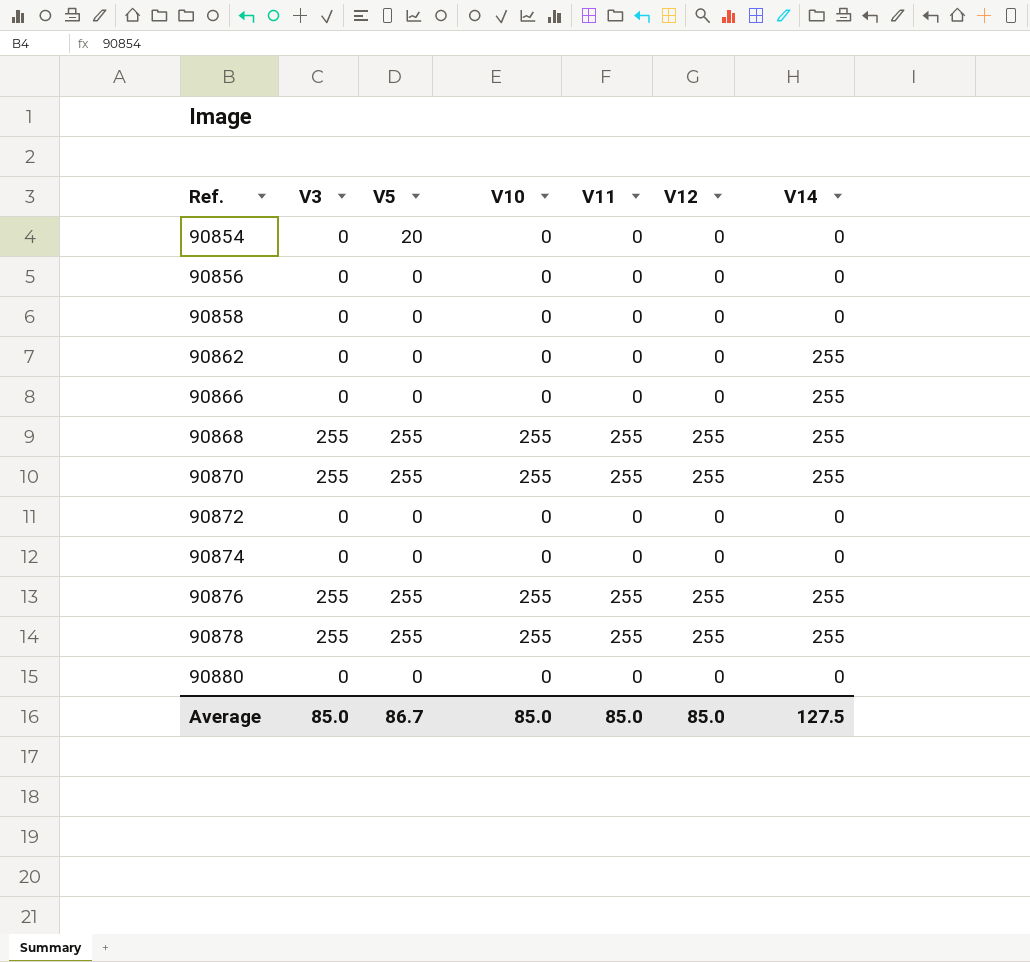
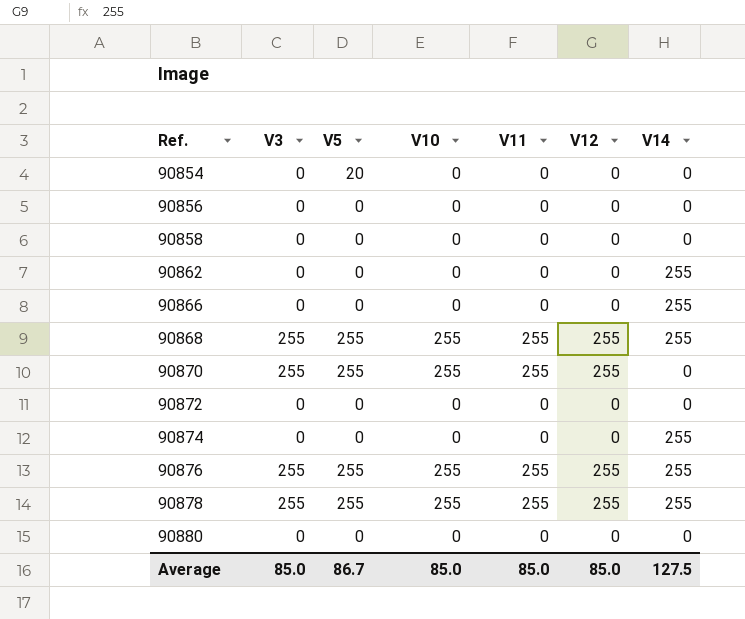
90870 | V14: 255 -> 0
90874 | V14: 0 -> 255

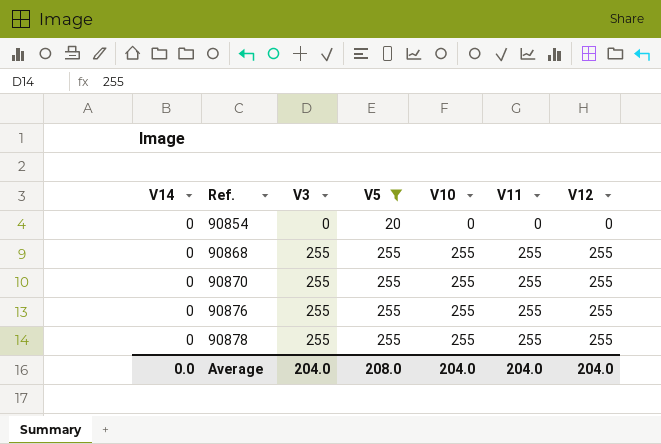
filter: none -> V5 != 0
column V14 | position: 7 -> 1
90868 | V14: 255 -> 0
90876 | V14: 255 -> 0
90878 | V14: 255 -> 0
Average | V14: 127.5 -> 0.0
Average | V3: 85.0 -> 204.0
Average | V5: 86.7 -> 208.0
Average | V10: 85.0 -> 204.0
Average | V11: 85.0 -> 204.0
Average | V12: 85.0 -> 204.0

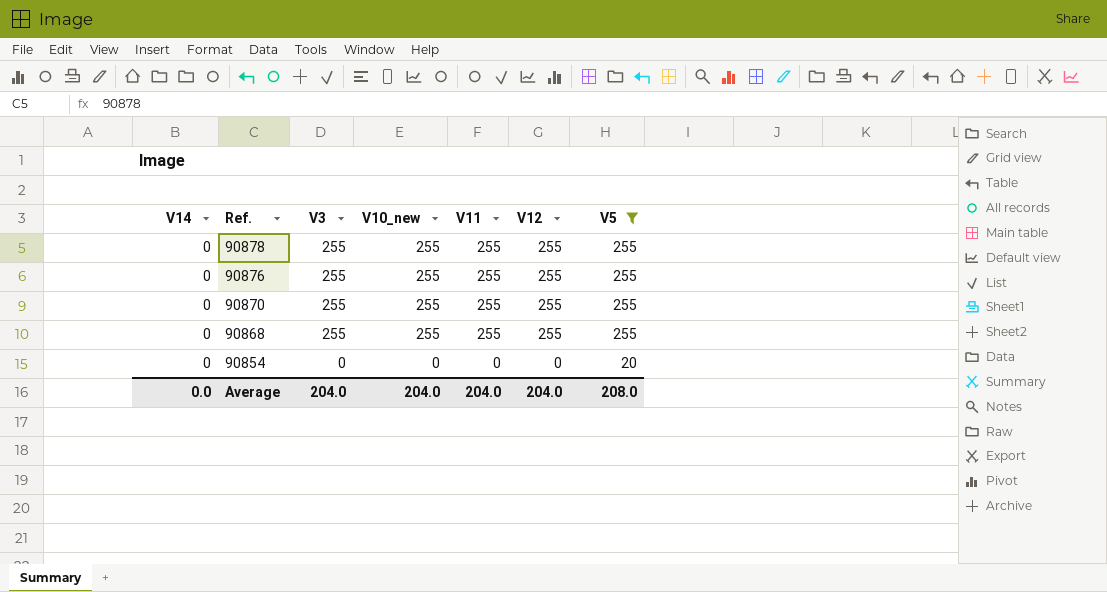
row order: Ref. ascending -> Ref. descending
column name: V10 -> V10_new
column V5 | position: 4 -> 7

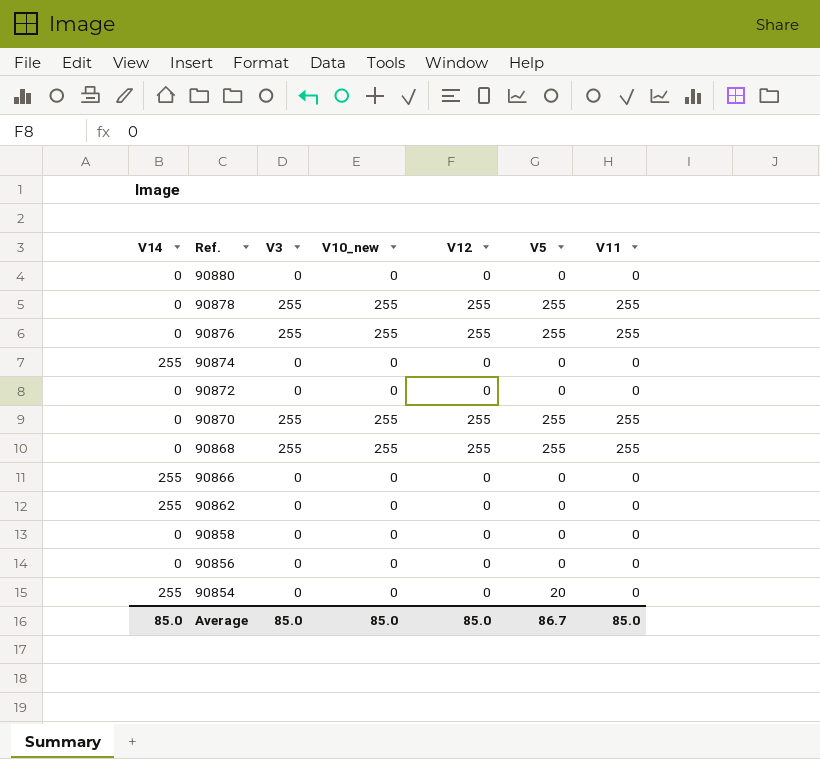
filter: V5 != 0 -> none
column V11 | position: 5 -> 7
90854 | V14: 0 -> 255
Average | V14: 0.0 -> 85.0
Average | V3: 204.0 -> 85.0
Average | V10_new: 204.0 -> 85.0
Average | V12: 204.0 -> 85.0
Average | V5: 208.0 -> 86.7
Average | V11: 204.0 -> 85.0

